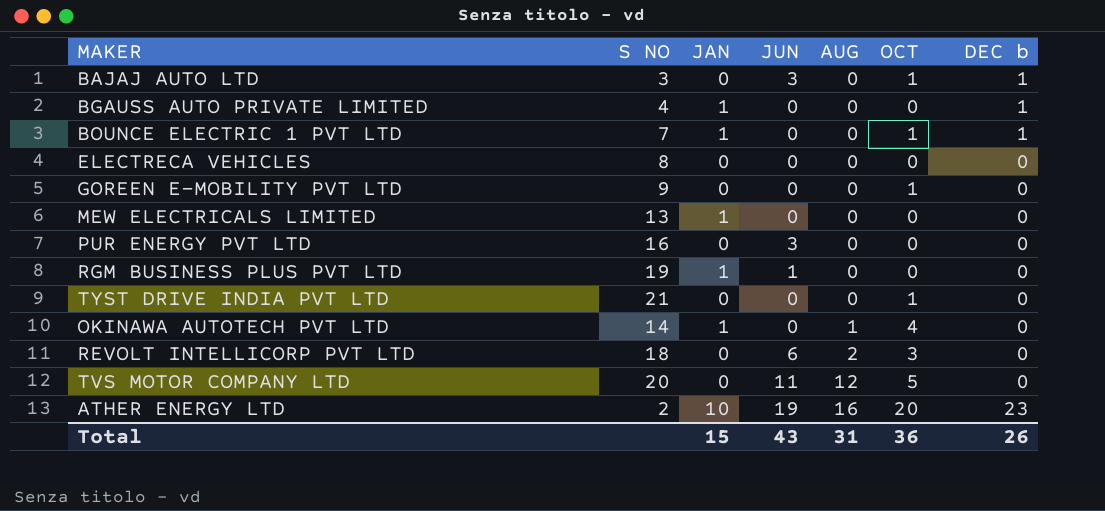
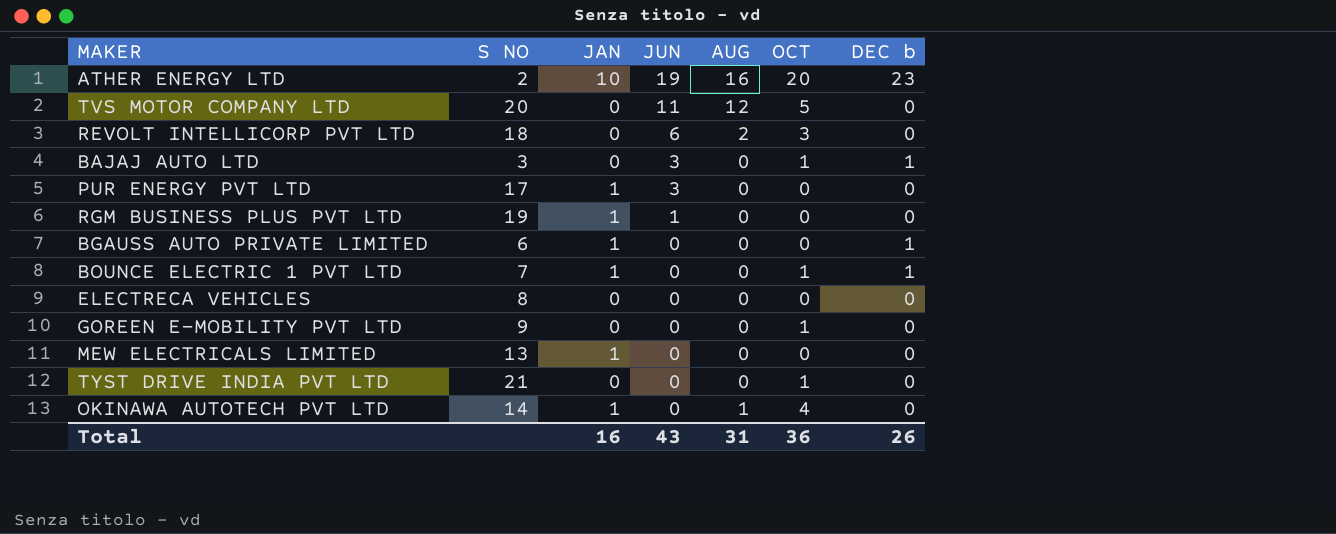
row order: AUG ascending -> JUN descending
PUR ENERGY PVT LTD | S NO: 16 -> 17
PUR ENERGY PVT LTD | JAN: 0 -> 1
BGAUSS AUTO PRIVATE LIMITED | S NO: 4 -> 6
Total | JAN: 15 -> 16

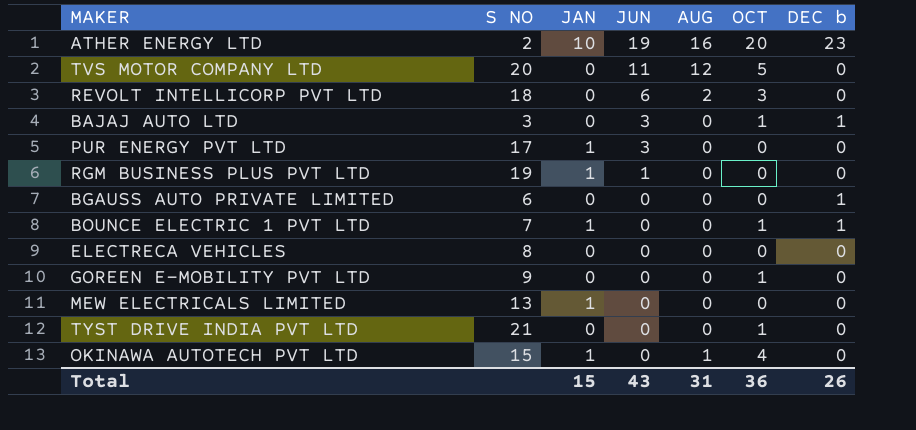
BGAUSS AUTO PRIVATE LIMITED | JAN: 1 -> 0
OKINAWA AUTOTECH PVT LTD | S NO: 14 -> 15
Total | JAN: 16 -> 15

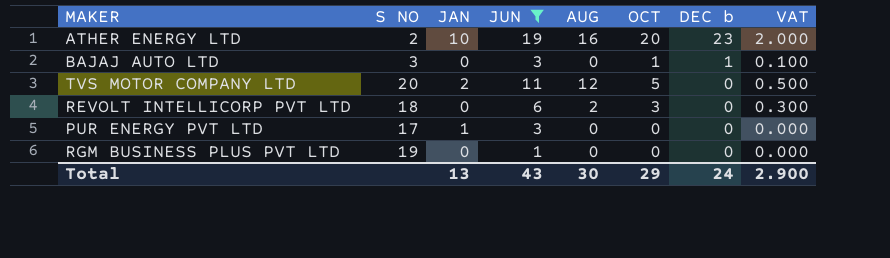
filter: none -> JUN != 0
row order: JUN descending -> DEC b descending
column VAT | formula: none -> [OCT] * 0.1
TVS MOTOR COMPANY LTD | JAN: 0 -> 2
RGM BUSINESS PLUS PVT LTD | JAN: 1 -> 0
Total | JAN: 15 -> 13
Total | AUG: 31 -> 30
Total | OCT: 36 -> 29
Total | DEC b: 26 -> 24

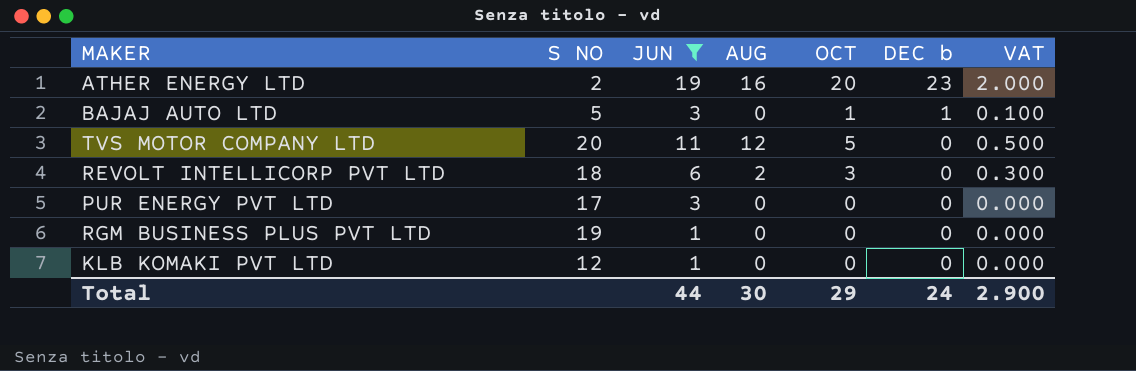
column JAN | position: 3 -> none
BAJAJ AUTO LTD | S NO: 3 -> 5
row KLB KOMAKI PVT LTD: none -> 12 | 1 | 0 | 0 | 0 | 0.000
Total | JUN: 43 -> 44

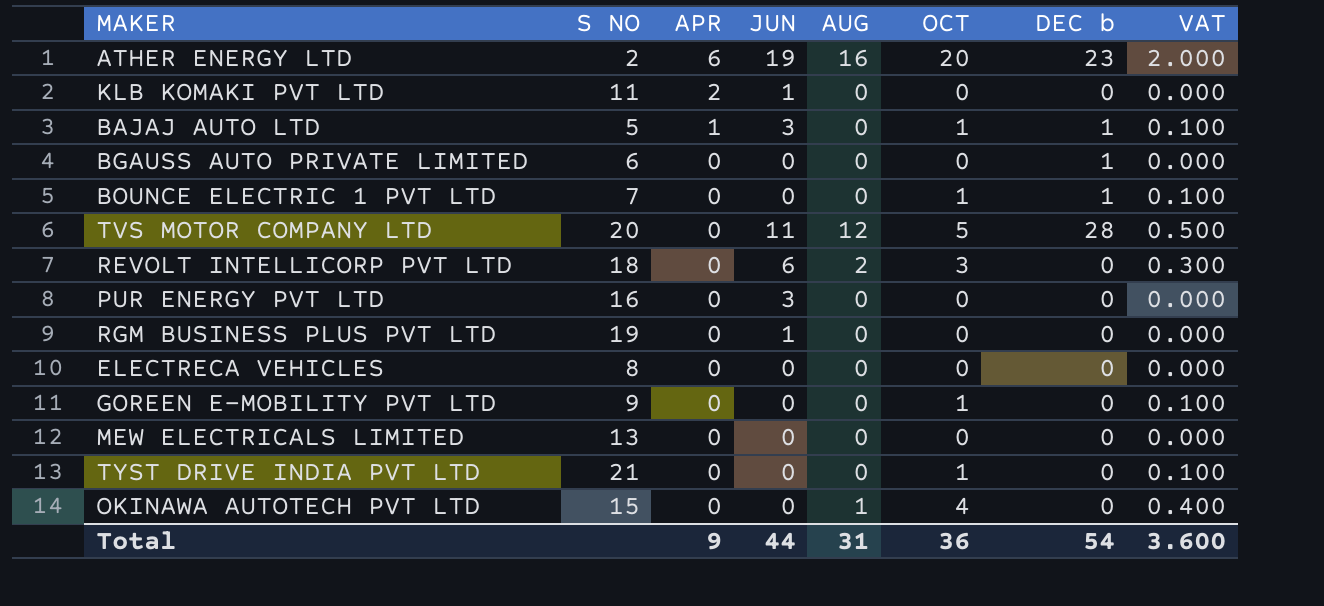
filter: JUN != 0 -> none
row order: DEC b descending -> APR descending
column APR | position: none -> 3
KLB KOMAKI PVT LTD | S NO: 12 -> 11
TVS MOTOR COMPANY LTD | DEC b: 0 -> 28
PUR ENERGY PVT LTD | S NO: 17 -> 16
Total | AUG: 30 -> 31
Total | OCT: 29 -> 36
Total | DEC b: 24 -> 54
Total | VAT: 2.900 -> 3.600

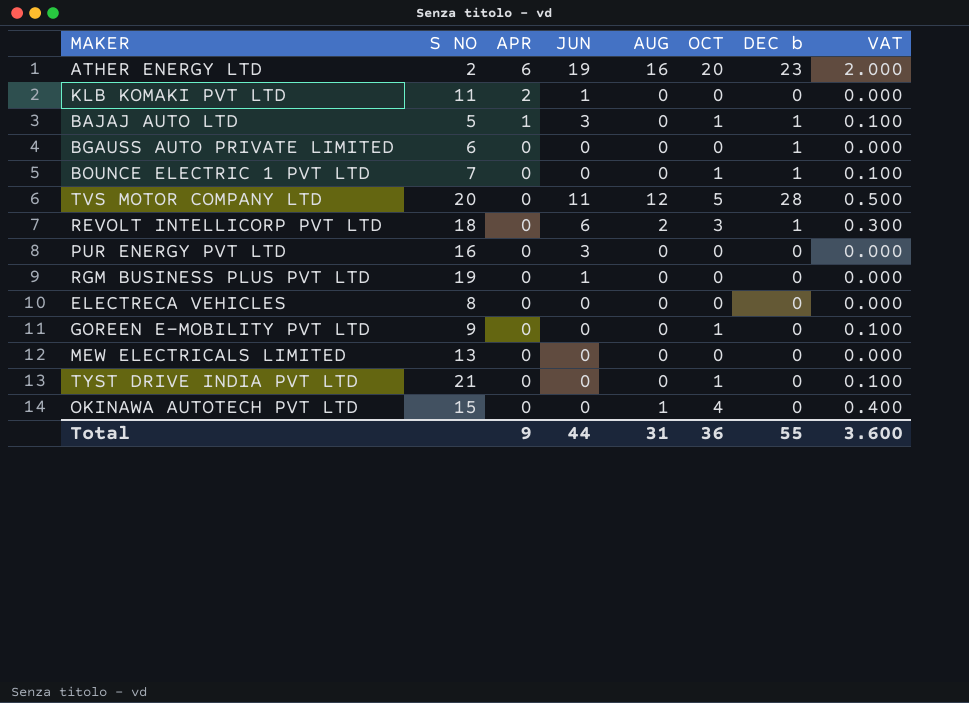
REVOLT INTELLICORP PVT LTD | DEC b: 0 -> 1
Total | DEC b: 54 -> 55

